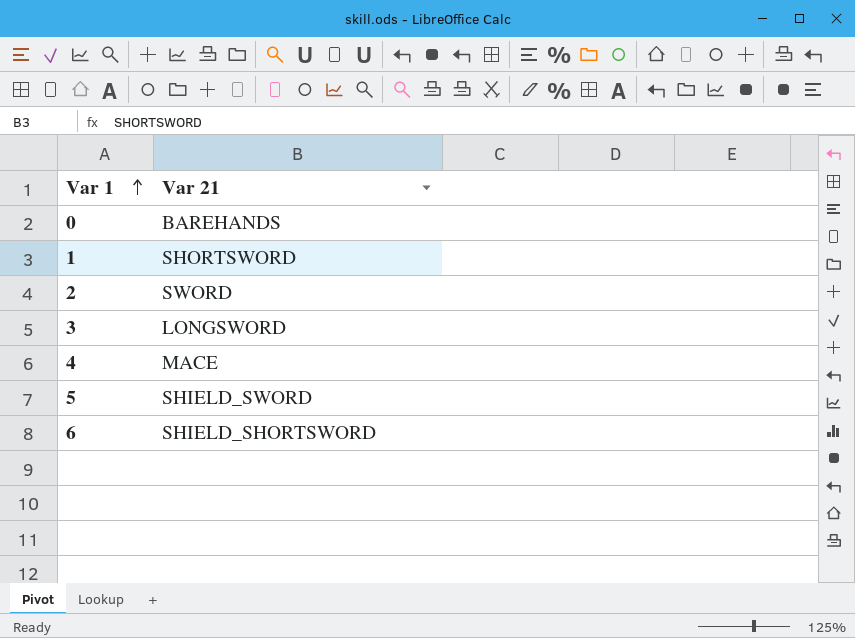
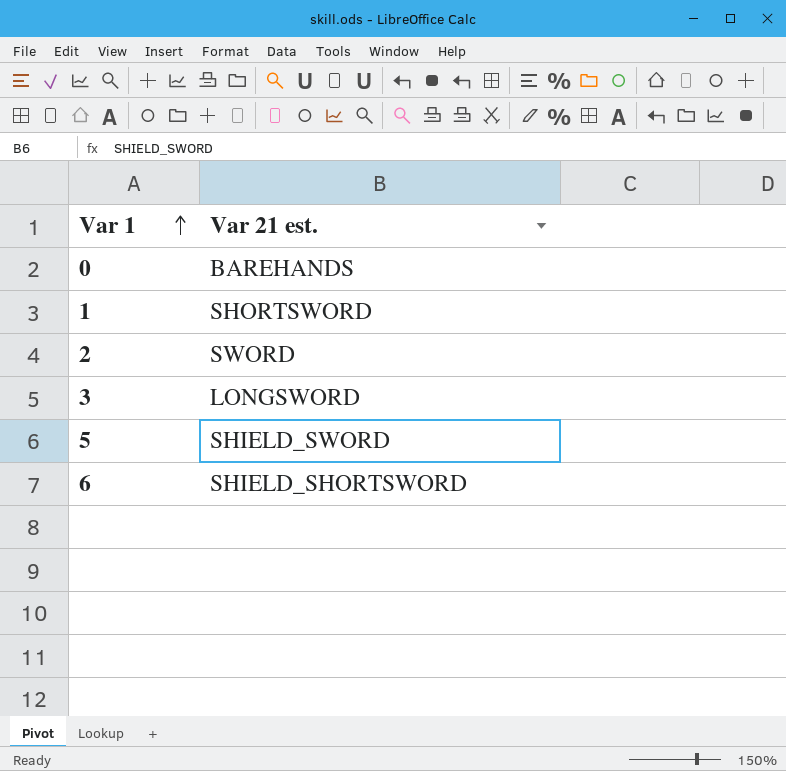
column name: Var 21 -> Var 21 est.
row 4: MACE -> none

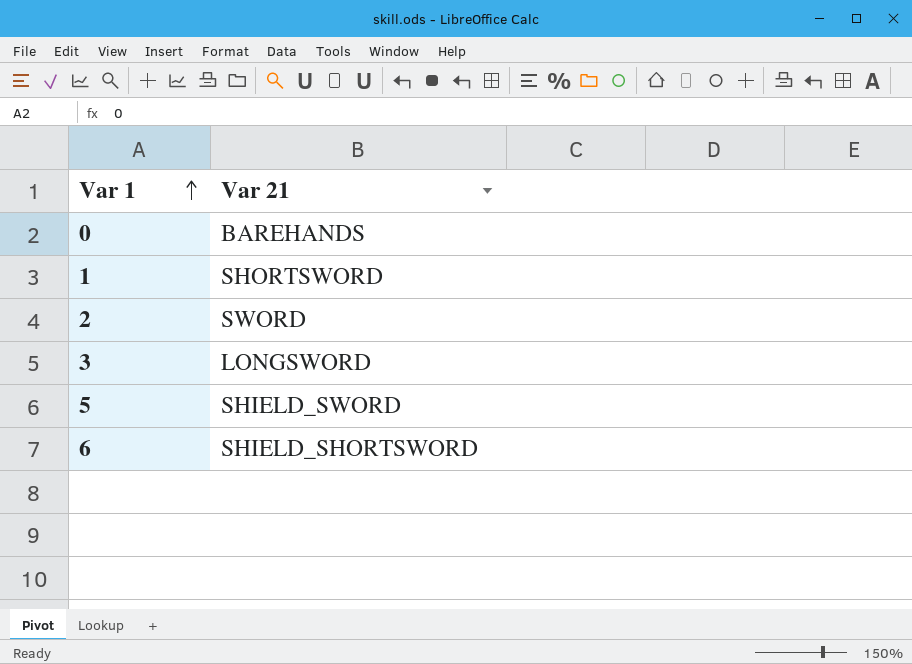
column name: Var 21 est. -> Var 21

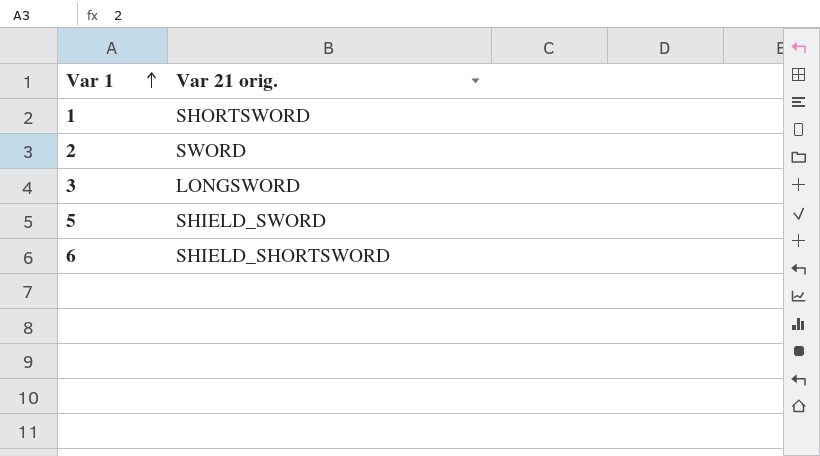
column name: Var 21 -> Var 21 orig.
row 0: BAREHANDS -> none

